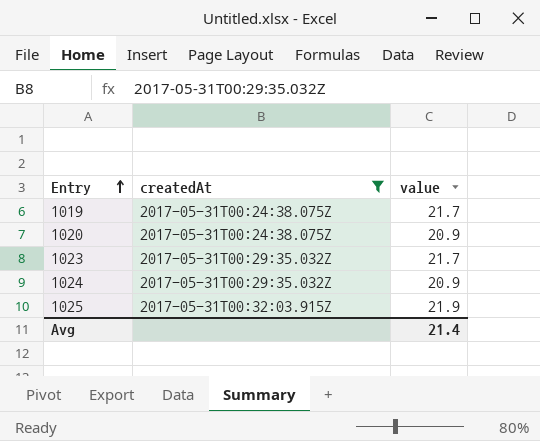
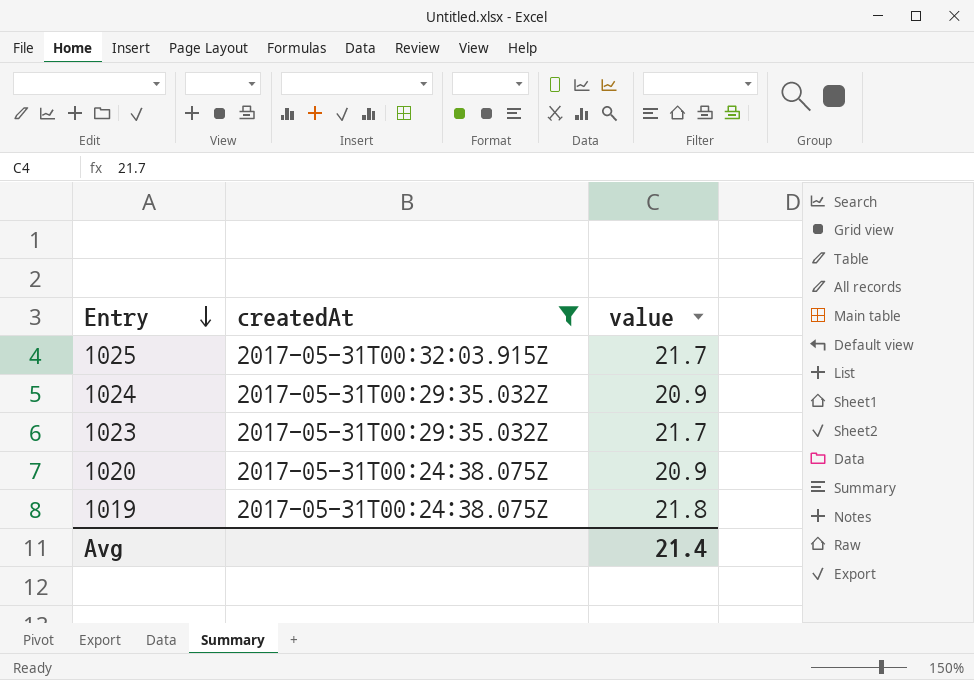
row order: Entry ascending -> Entry descending
1025 | value: 21.9 -> 21.7
1019 | value: 21.7 -> 21.8

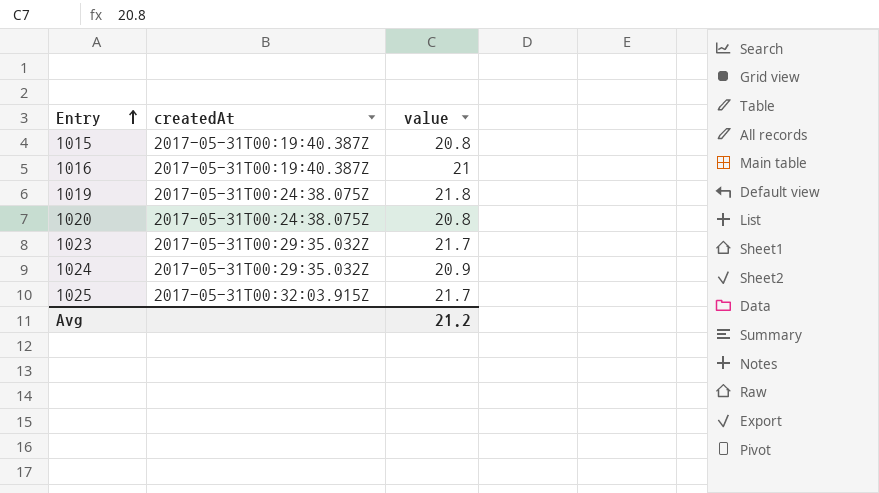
filter: createdAt != 2017-05-31T00:19:40.387Z -> none
row order: Entry descending -> Entry ascending
1020 | value: 20.9 -> 20.8
Avg | value: 21.4 -> 21.2

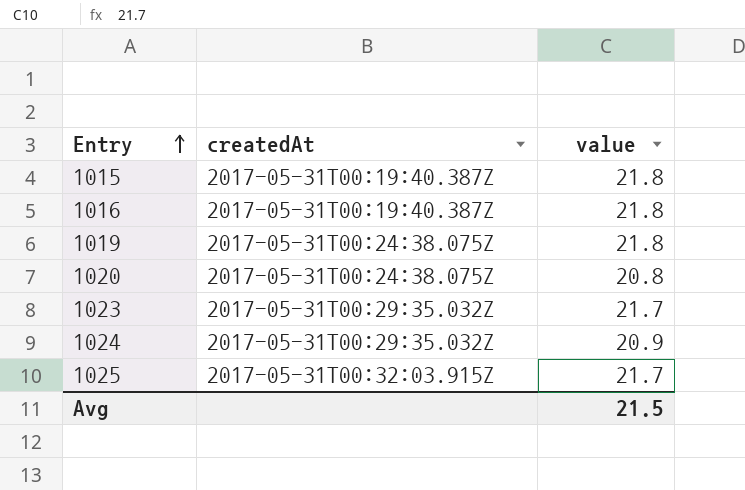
1015 | value: 20.8 -> 21.8
1016 | value: 21 -> 21.8
Avg | value: 21.2 -> 21.5

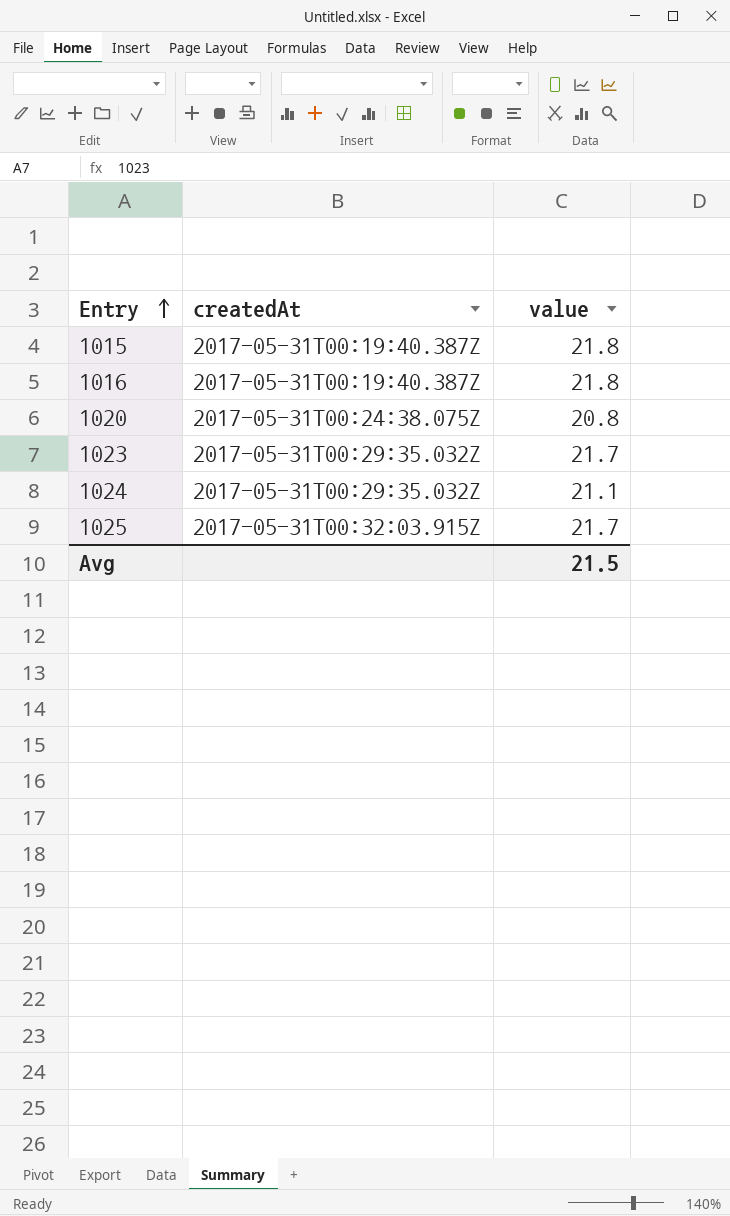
row 1019: 2017-05-31T00:24:38.075Z | 21.8 -> none
1024 | value: 20.9 -> 21.1

